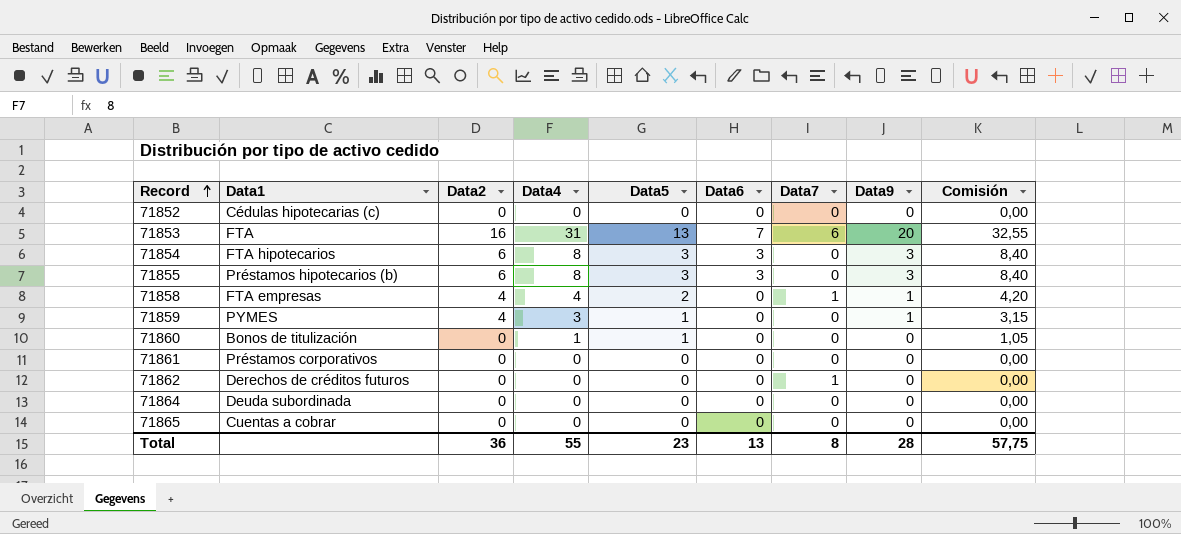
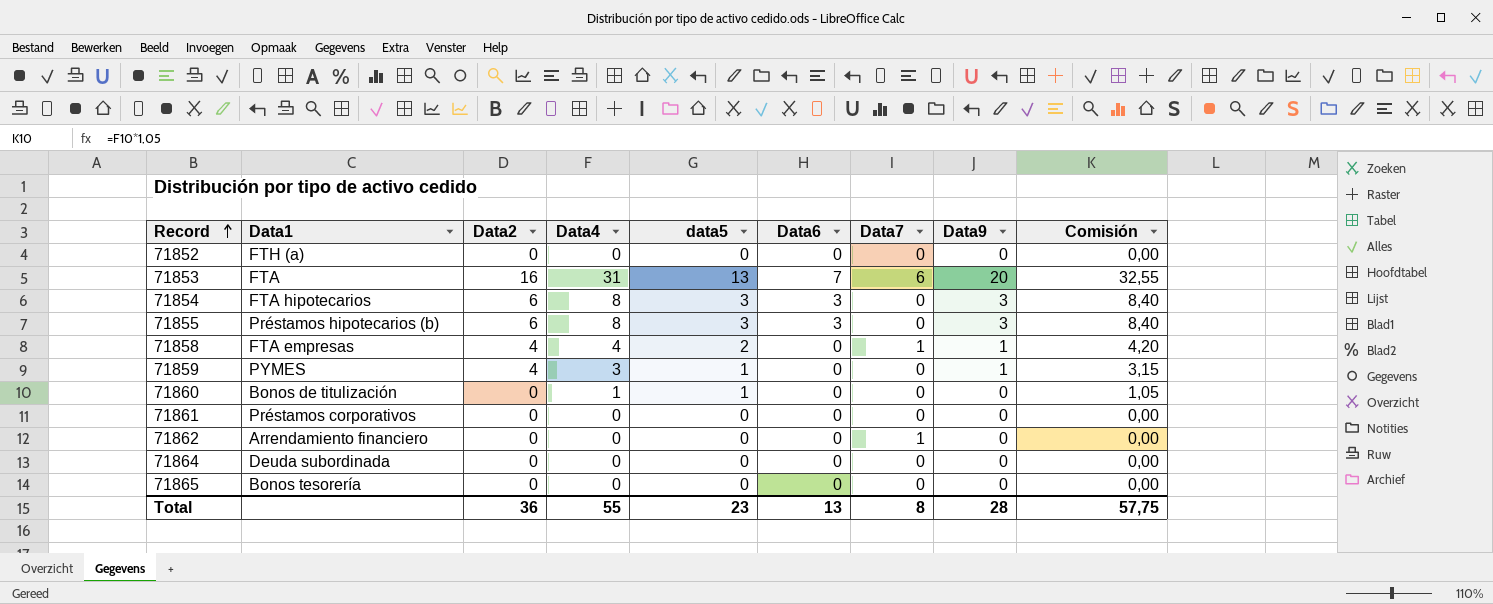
column name: Data5 -> data5
71852 | Data1: Cédulas hipotecarias (c) -> FTH (a)
71862 | Data1: Derechos de créditos futuros -> Arrendamiento financiero
71865 | Data1: Cuentas a cobrar -> Bonos tesorería

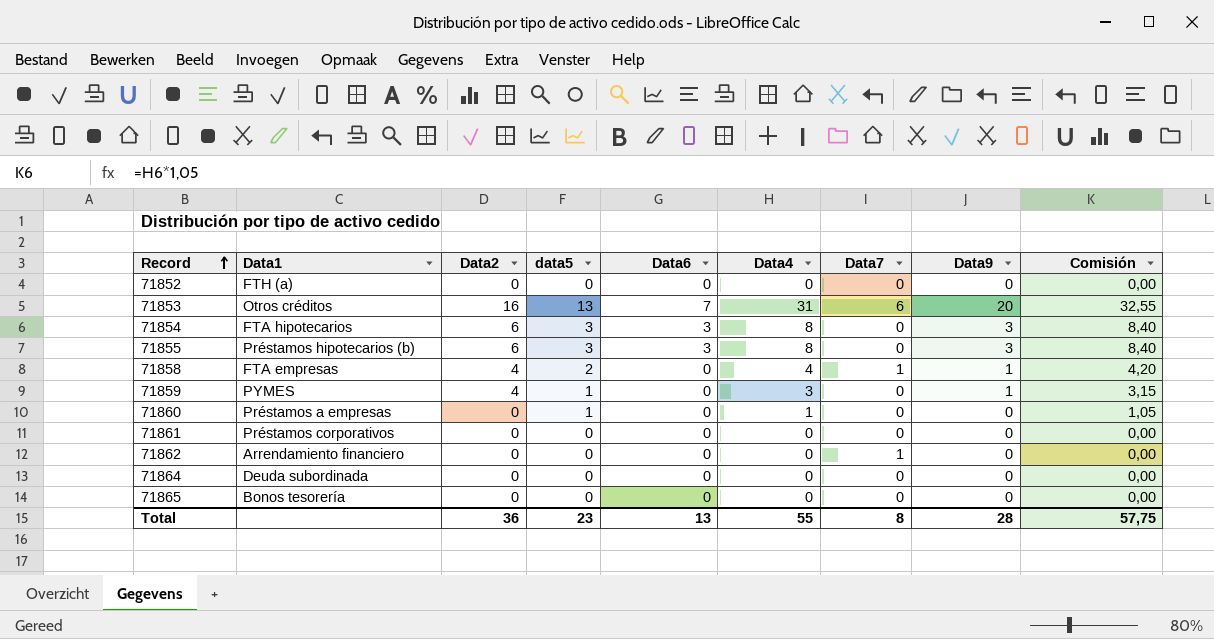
column Data4 | position: 4 -> 6
71853 | Data1: FTA -> Otros créditos
71860 | Data1: Bonos de titulización -> Préstamos a empresas

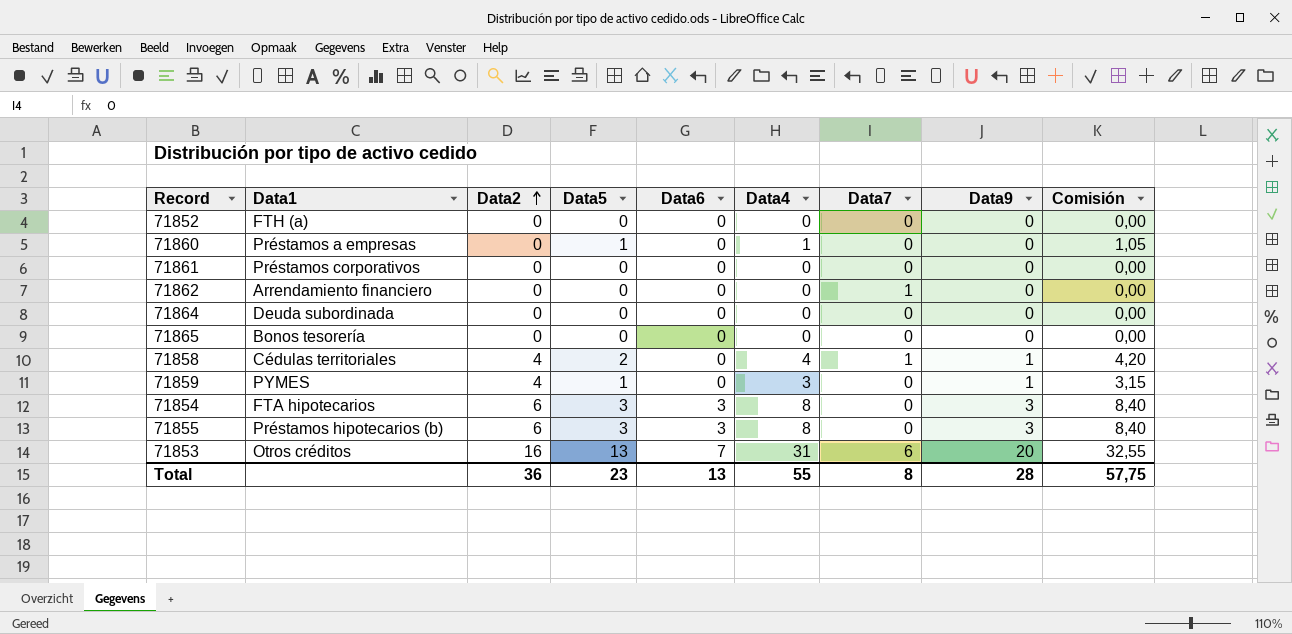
row order: Record ascending -> Data2 ascending
column name: data5 -> Data5
71858 | Data1: FTA empresas -> Cédulas territoriales

